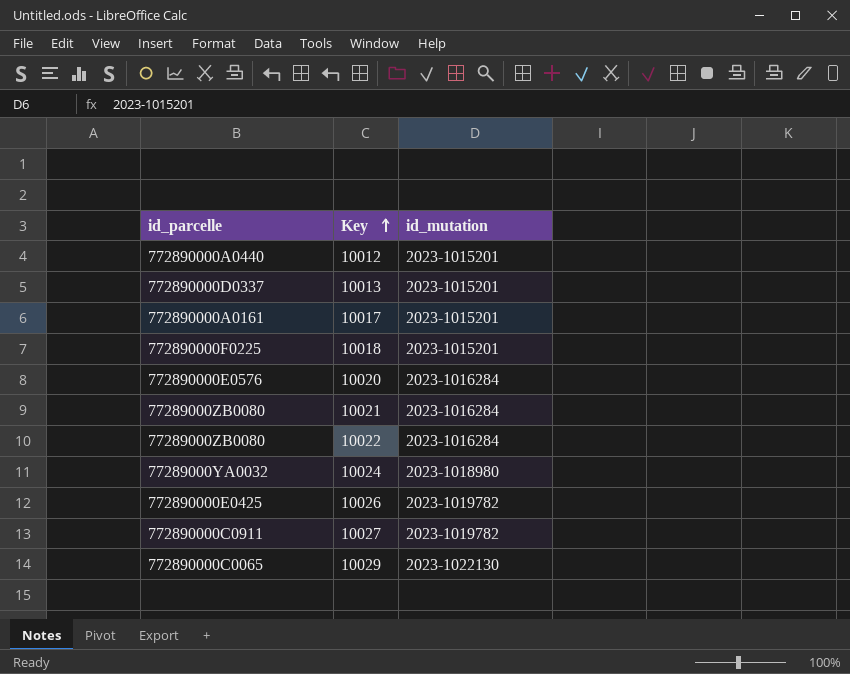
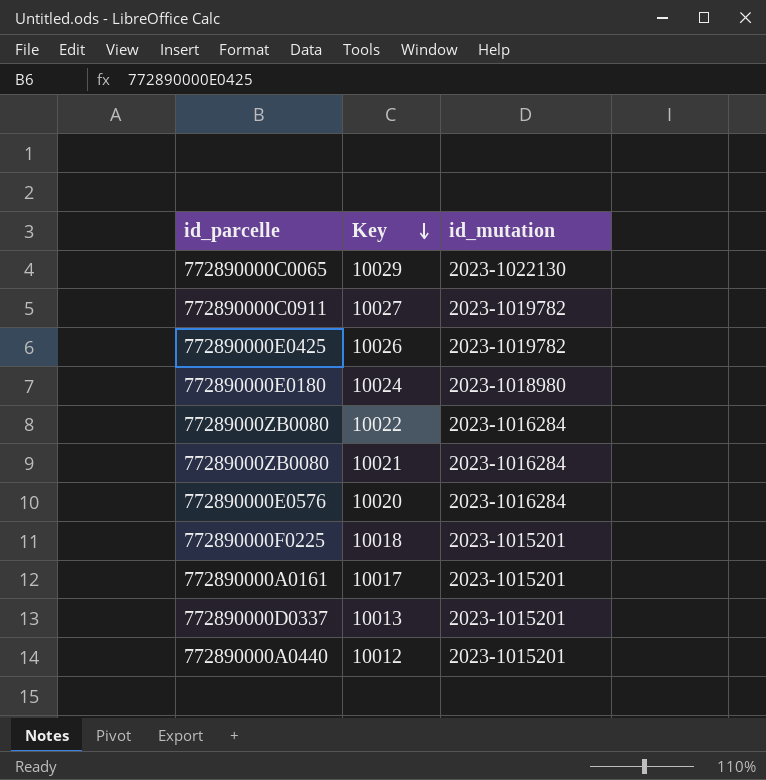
row order: Key ascending -> Key descending
10024 | id_parcelle: 77289000YA0032 -> 772890000E0180

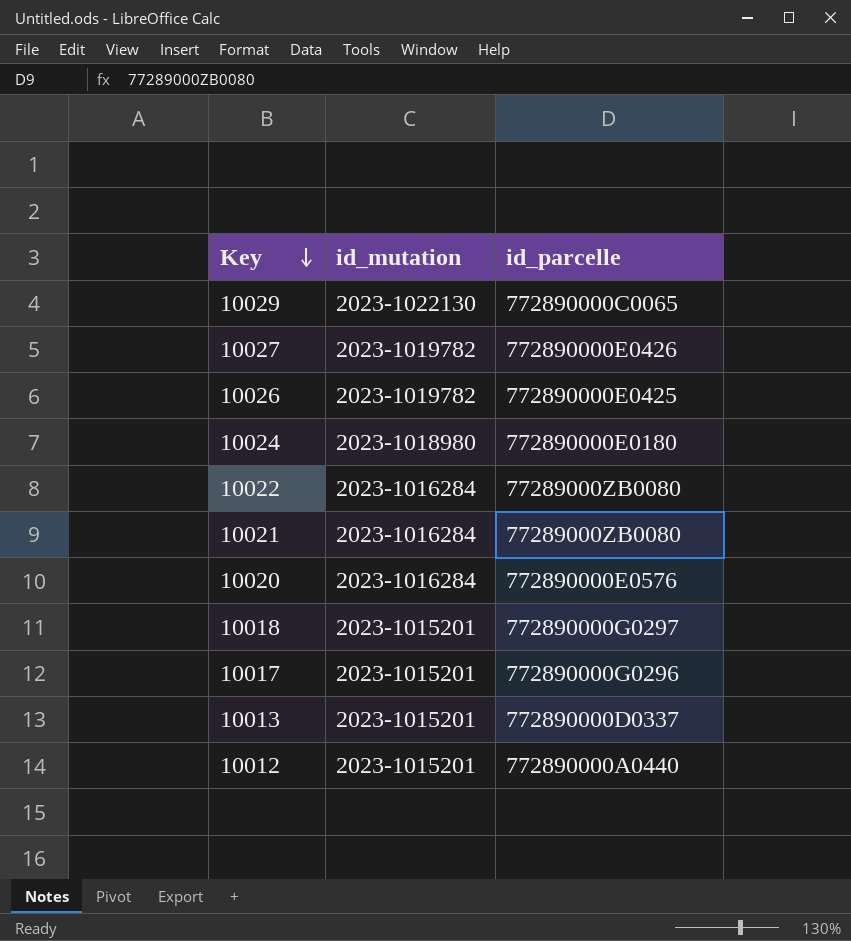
column id_parcelle | position: 1 -> 3
10027 | id_parcelle: 772890000C0911 -> 772890000E0426
10018 | id_parcelle: 772890000F0225 -> 772890000G0297
10017 | id_parcelle: 772890000A0161 -> 772890000G0296

